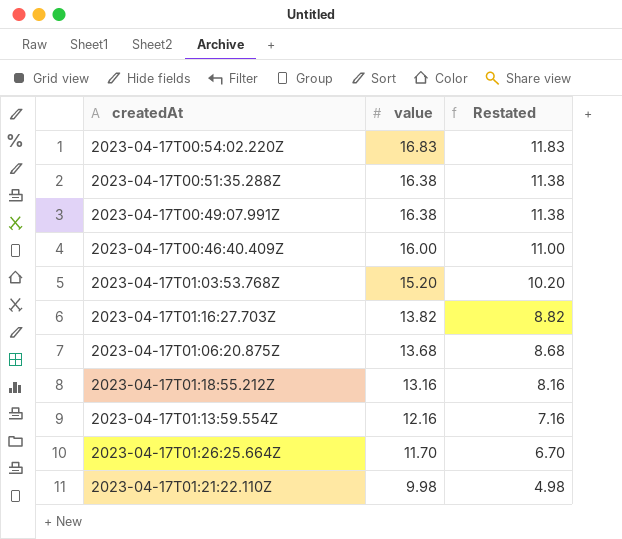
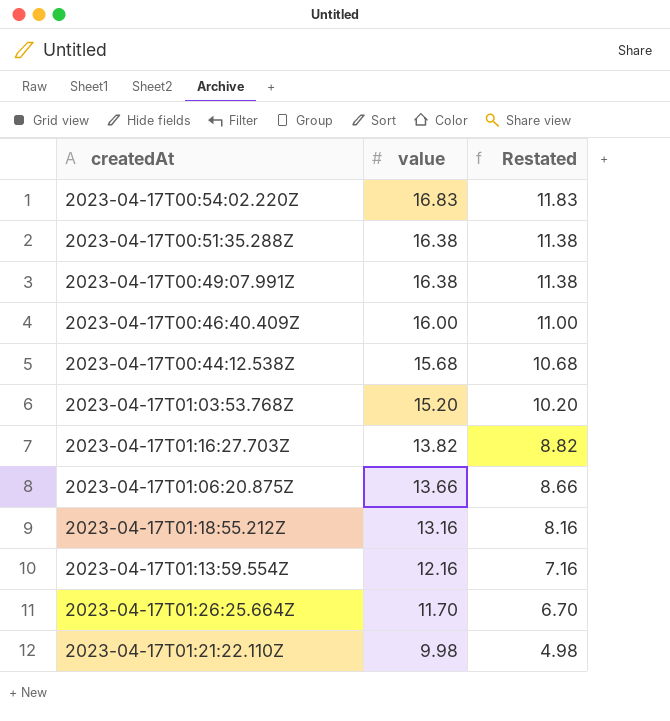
row 2023-04-17T00:44:12.538Z: none -> 15.68 | 10.68
2023-04-17T01:06:20.875Z | value: 13.68 -> 13.66
2023-04-17T01:06:20.875Z | Restated: 8.68 -> 8.66

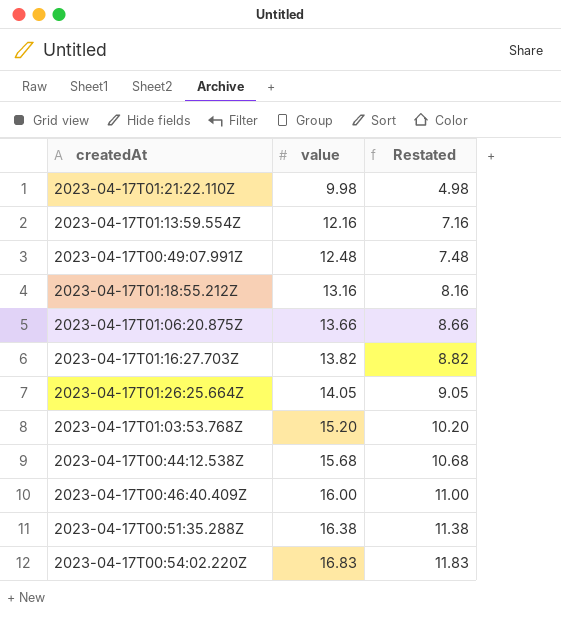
row order: value descending -> value ascending
2023-04-17T00:49:07.991Z | value: 16.38 -> 12.48
2023-04-17T00:49:07.991Z | Restated: 11.38 -> 7.48
2023-04-17T01:26:25.664Z | value: 11.70 -> 14.05
2023-04-17T01:26:25.664Z | Restated: 6.70 -> 9.05

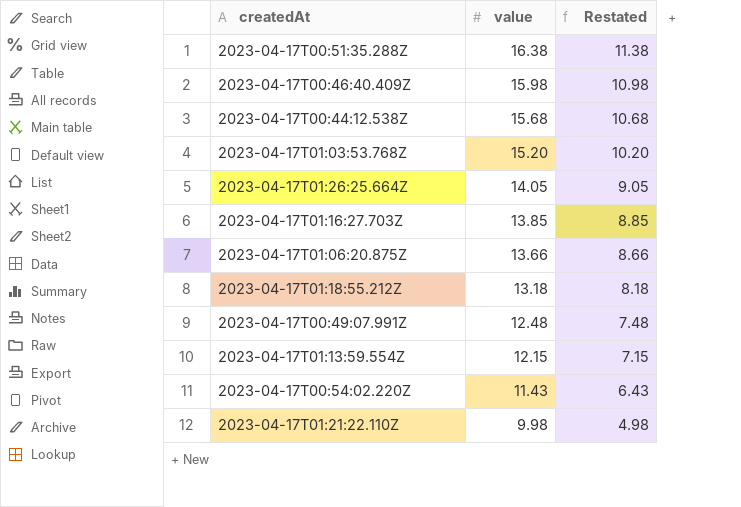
row order: value ascending -> value descending
2023-04-17T00:46:40.409Z | value: 16.00 -> 15.98
2023-04-17T00:46:40.409Z | Restated: 11.00 -> 10.98
2023-04-17T01:16:27.703Z | value: 13.82 -> 13.85
2023-04-17T01:16:27.703Z | Restated: 8.82 -> 8.85
2023-04-17T01:18:55.212Z | value: 13.16 -> 13.18
2023-04-17T01:18:55.212Z | Restated: 8.16 -> 8.18
2023-04-17T01:13:59.554Z | value: 12.16 -> 12.15
2023-04-17T01:13:59.554Z | Restated: 7.16 -> 7.15
2023-04-17T00:54:02.220Z | value: 16.83 -> 11.43
2023-04-17T00:54:02.220Z | Restated: 11.83 -> 6.43

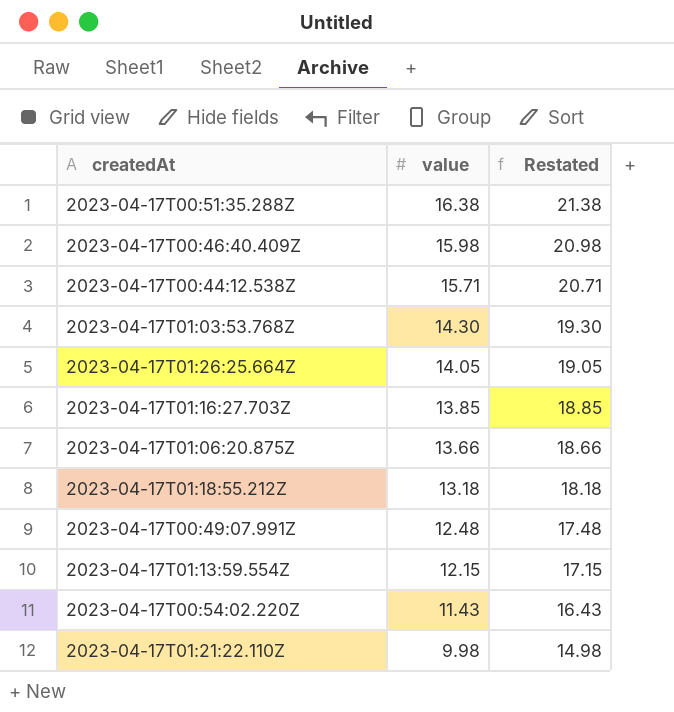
column Restated | formula: [value] - 5 -> [value] + 5
2023-04-17T00:44:12.538Z | value: 15.68 -> 15.71
2023-04-17T01:03:53.768Z | value: 15.20 -> 14.30

